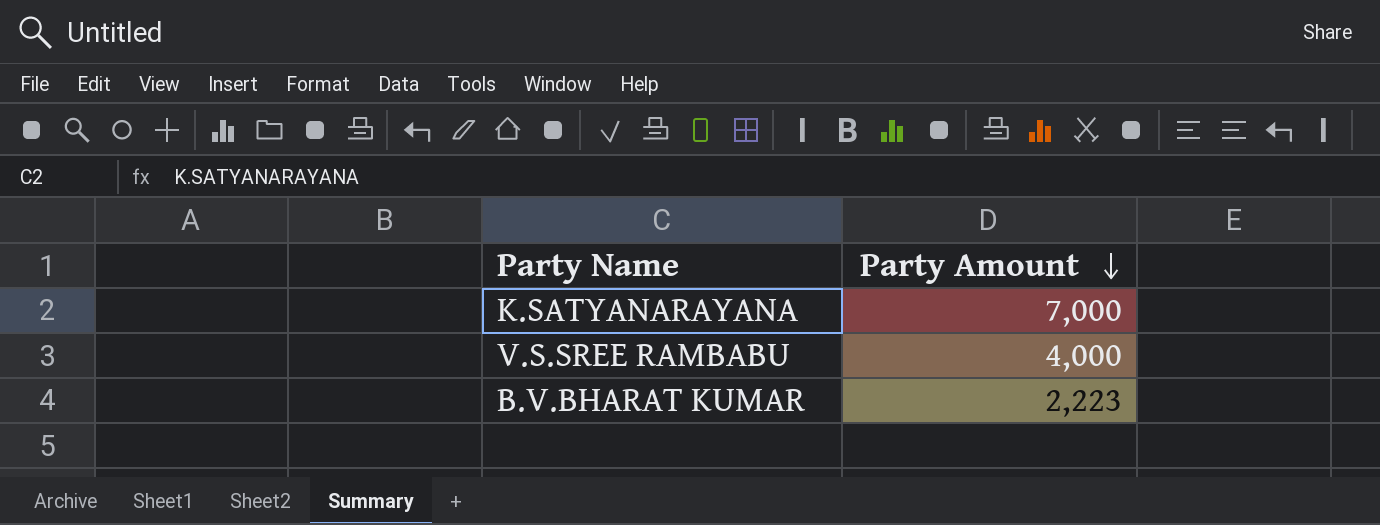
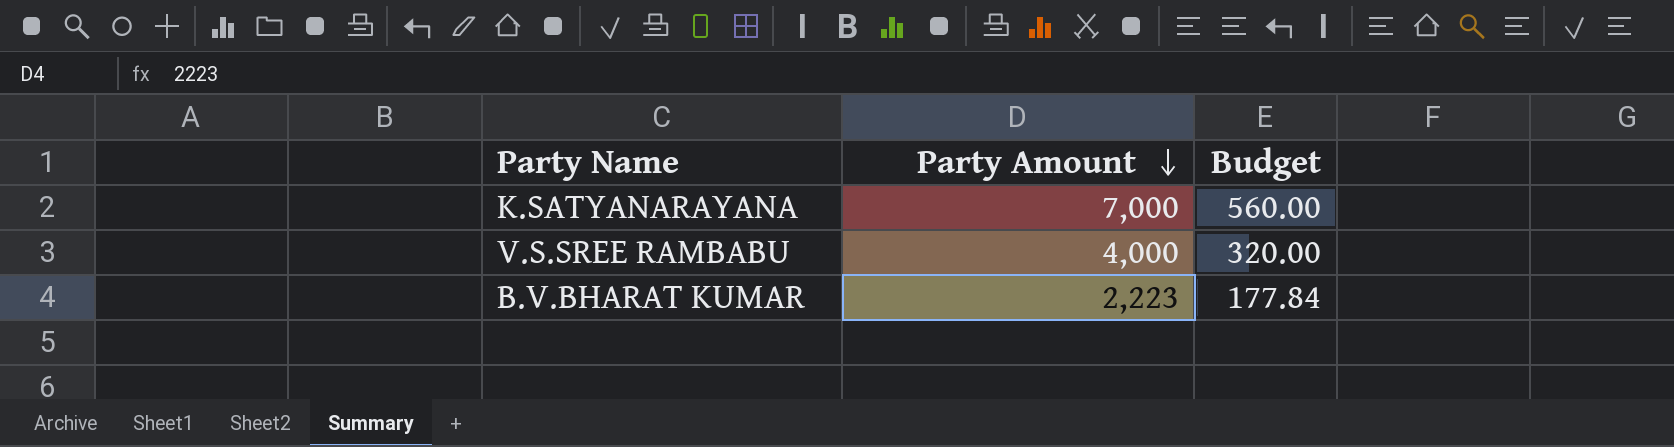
column Budget | formula: none -> [Party Amount] * 0.08

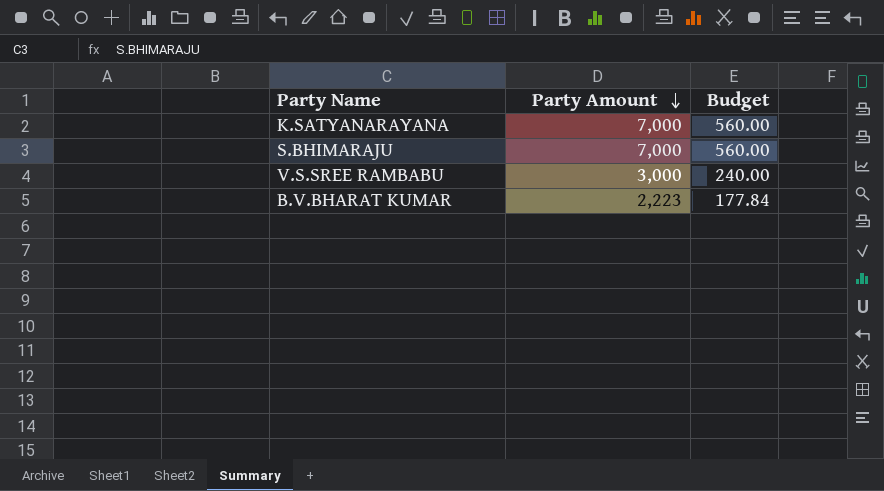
row S.BHIMARAJU: none -> 7,000 | 560.00
V.S.SREE RAMBABU | Party Amount: 4,000 -> 3,000
V.S.SREE RAMBABU | Budget: 320.00 -> 240.00

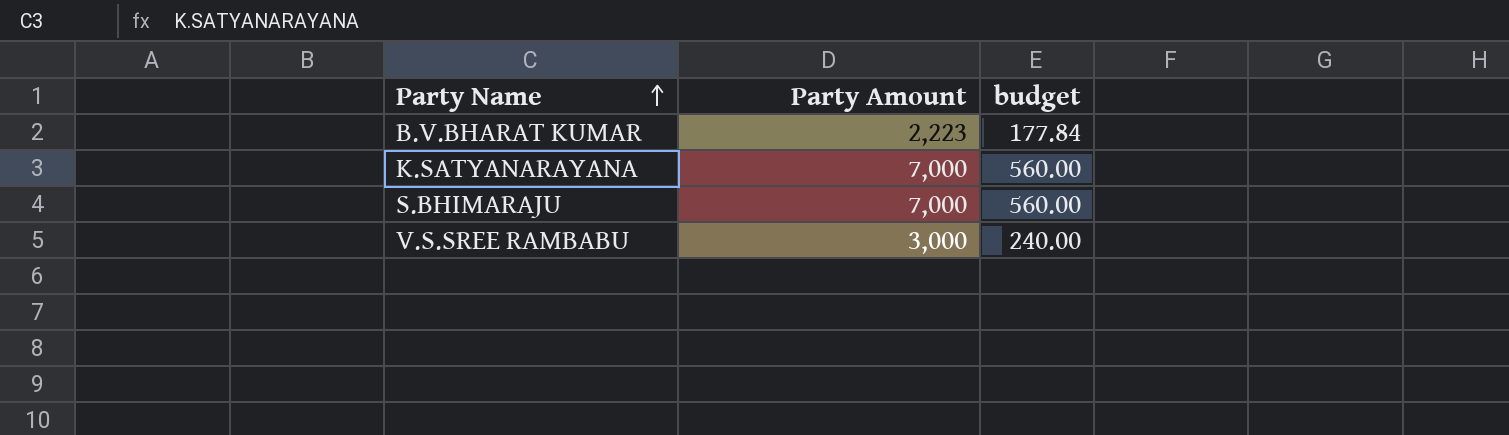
row order: Party Amount descending -> Party Name ascending
column name: Budget -> budget

